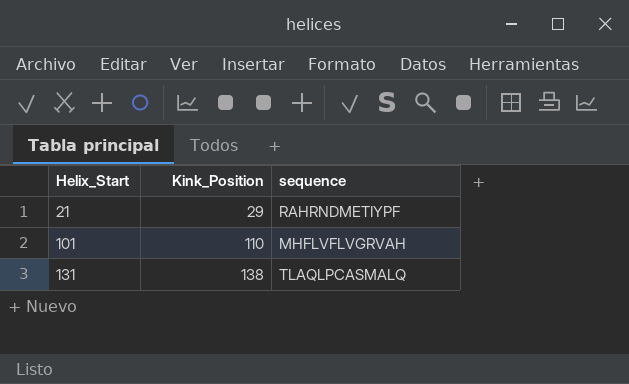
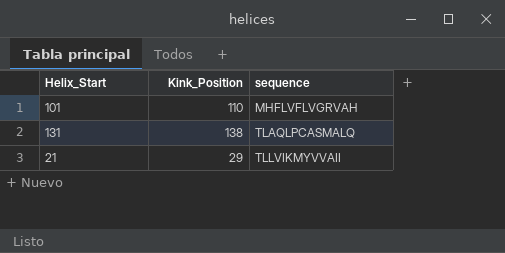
row order: Helix_Start ascending -> sequence ascending
21 | sequence: RAHRNDMETIYPF -> TLLVIKMYVVAII

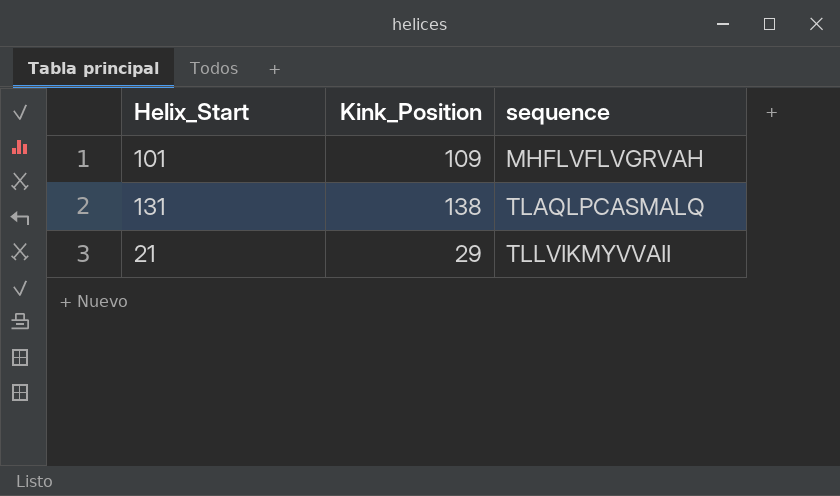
101 | Kink_Position: 110 -> 109

